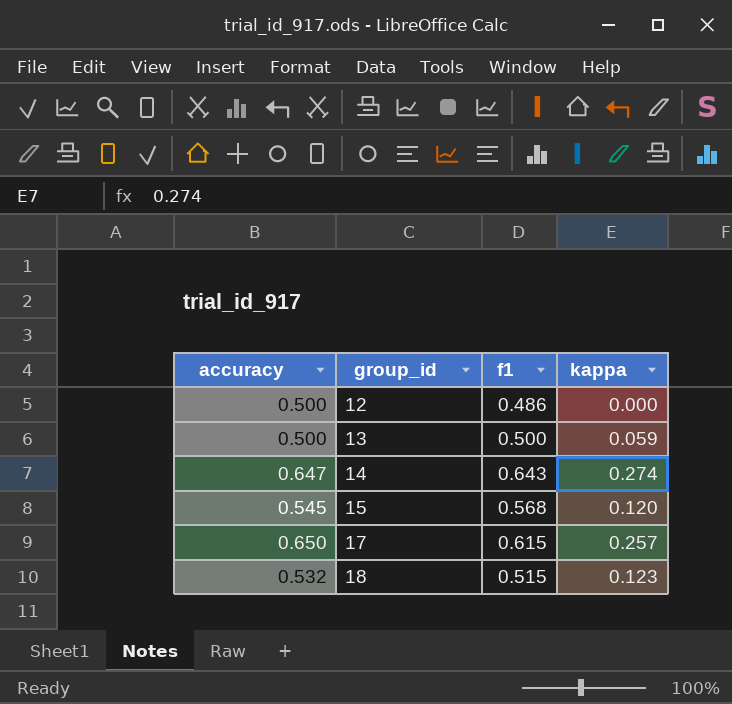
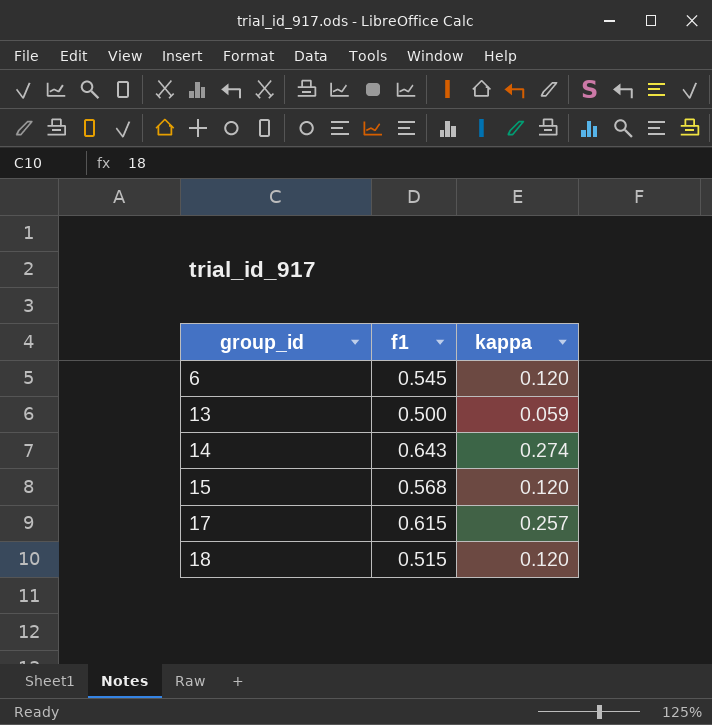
column accuracy | position: 1 -> none
row 12: 0.500 | 0.486 | 0.000 -> none
row 6: none -> 0.545 | 0.120
18 | kappa: 0.123 -> 0.120

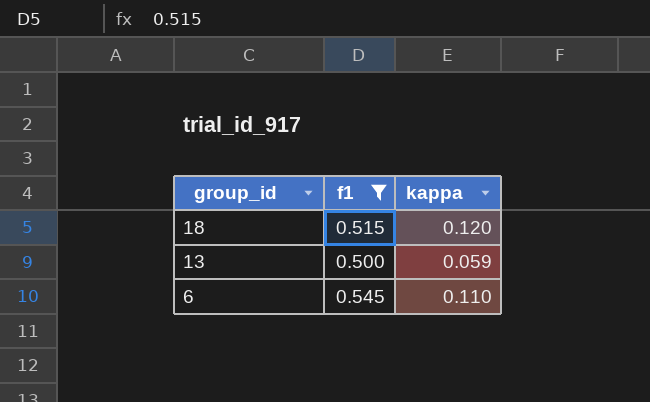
filter: none -> f1 <= 0.545
row order: group_id ascending -> group_id descending
6 | kappa: 0.120 -> 0.110

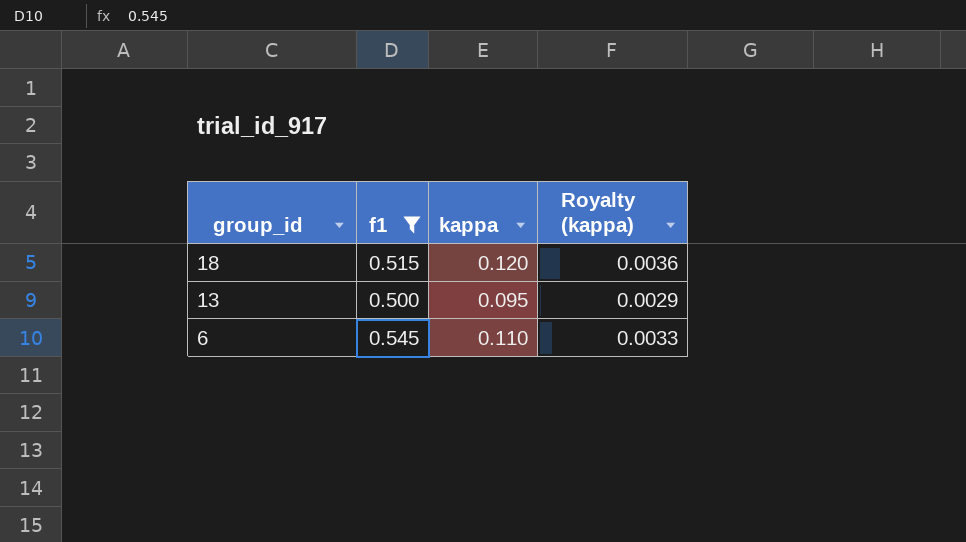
column Royalty (kappa) | formula: none -> [kappa] * 0.03
13 | kappa: 0.059 -> 0.095

